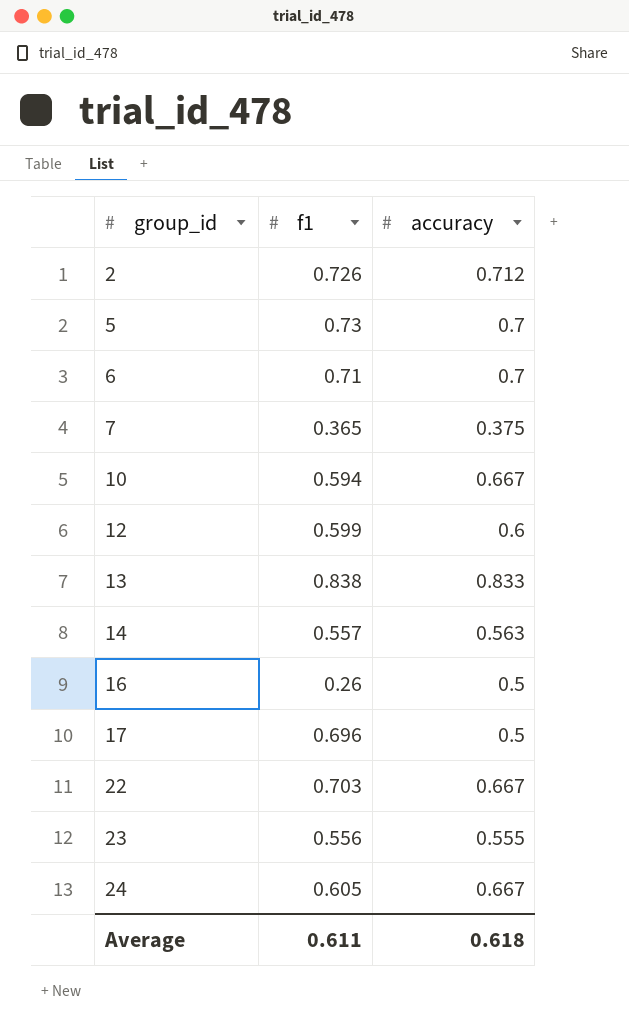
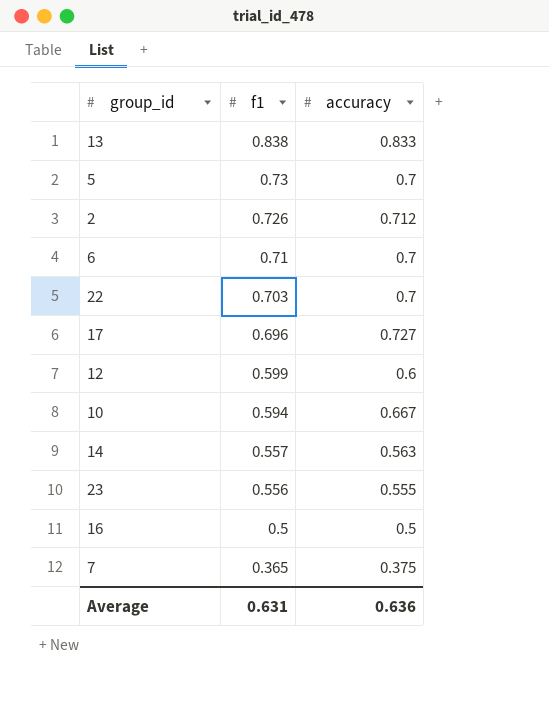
row order: group_id ascending -> f1 descending
row 24: 0.605 | 0.667 -> none
22 | accuracy: 0.667 -> 0.7
17 | accuracy: 0.5 -> 0.727
16 | f1: 0.26 -> 0.5
Average | f1: 0.611 -> 0.631
Average | accuracy: 0.618 -> 0.636

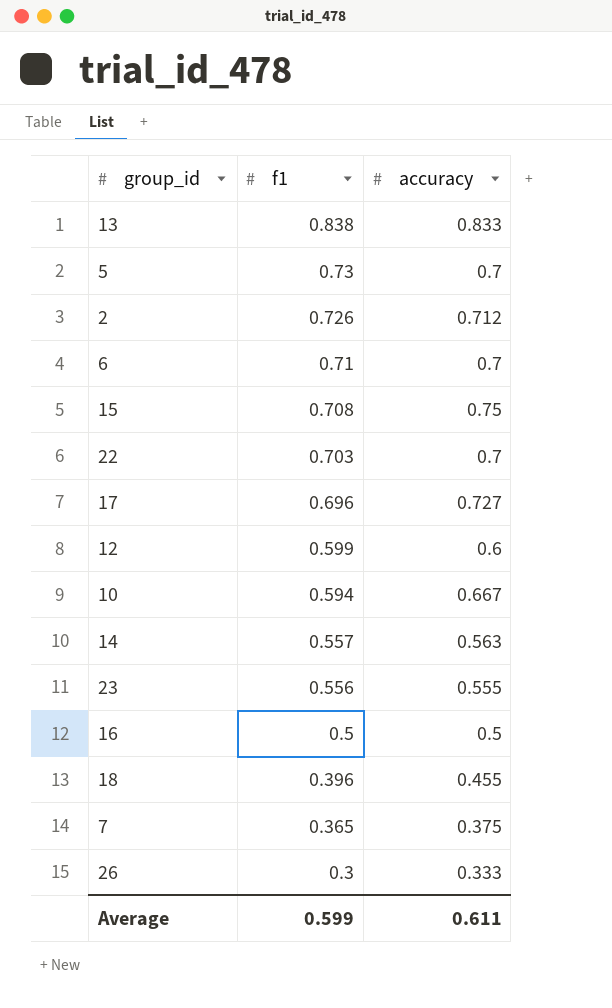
row 15: none -> 0.708 | 0.75
row 18: none -> 0.396 | 0.455
row 26: none -> 0.3 | 0.333
Average | f1: 0.631 -> 0.599
Average | accuracy: 0.636 -> 0.611

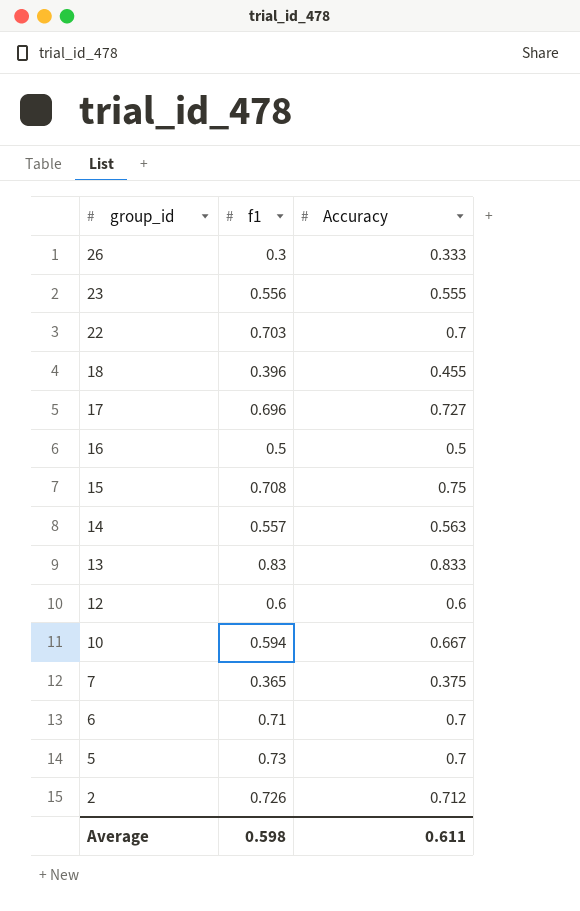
row order: f1 descending -> group_id descending
column name: accuracy -> Accuracy
13 | f1: 0.838 -> 0.83
12 | f1: 0.599 -> 0.6
Average | f1: 0.599 -> 0.598

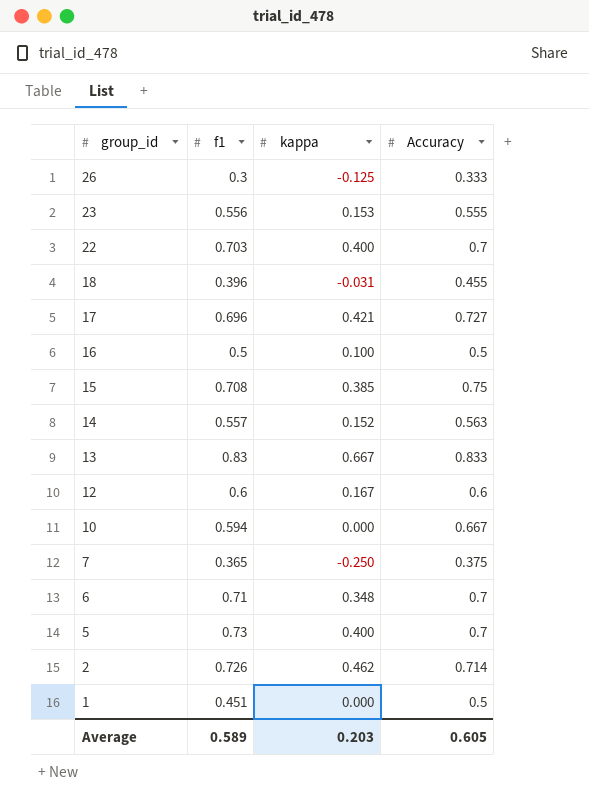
column kappa | position: none -> 3
2 | Accuracy: 0.712 -> 0.714
row 1: none -> 0.451 | 0.000 | 0.5
Average | f1: 0.598 -> 0.589
Average | Accuracy: 0.611 -> 0.605

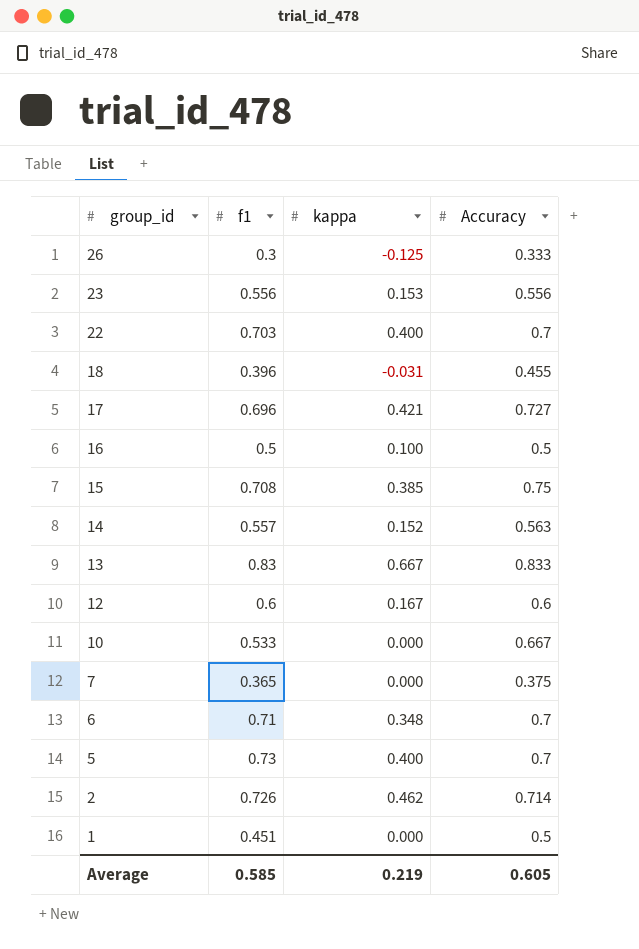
23 | Accuracy: 0.555 -> 0.556
10 | f1: 0.594 -> 0.533
7 | kappa: -0.250 -> 0.000
Average | f1: 0.589 -> 0.585
Average | kappa: 0.203 -> 0.219

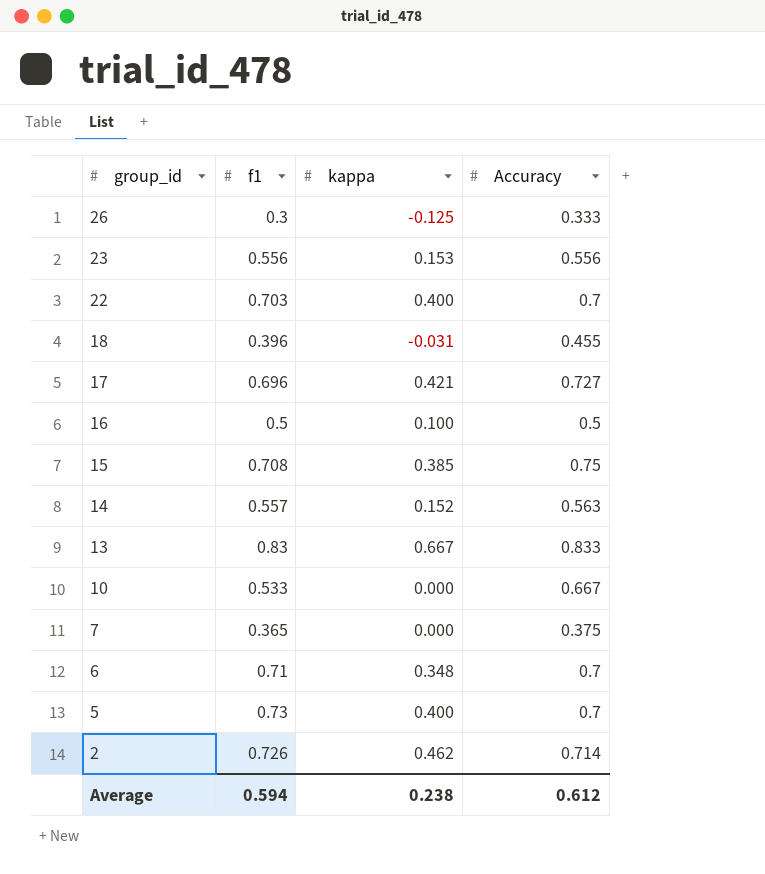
row 12: 0.6 | 0.167 | 0.6 -> none
row 1: 0.451 | 0.000 | 0.5 -> none
Average | f1: 0.585 -> 0.594
Average | kappa: 0.219 -> 0.238
Average | Accuracy: 0.605 -> 0.612

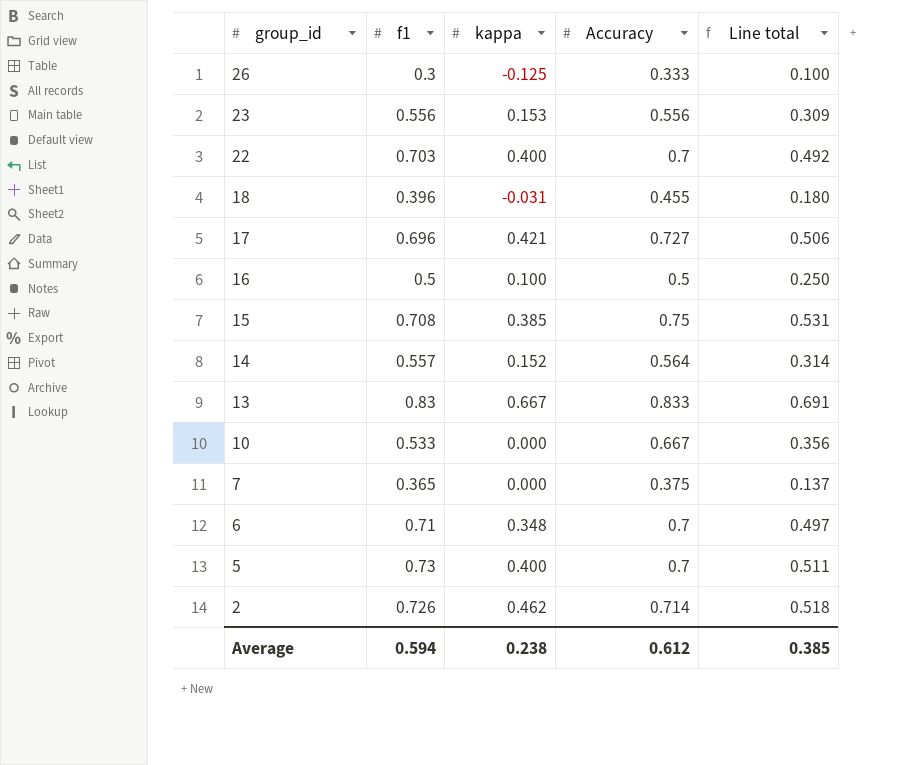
column Line total | formula: none -> [f1] * [Accuracy]
14 | Accuracy: 0.563 -> 0.564

